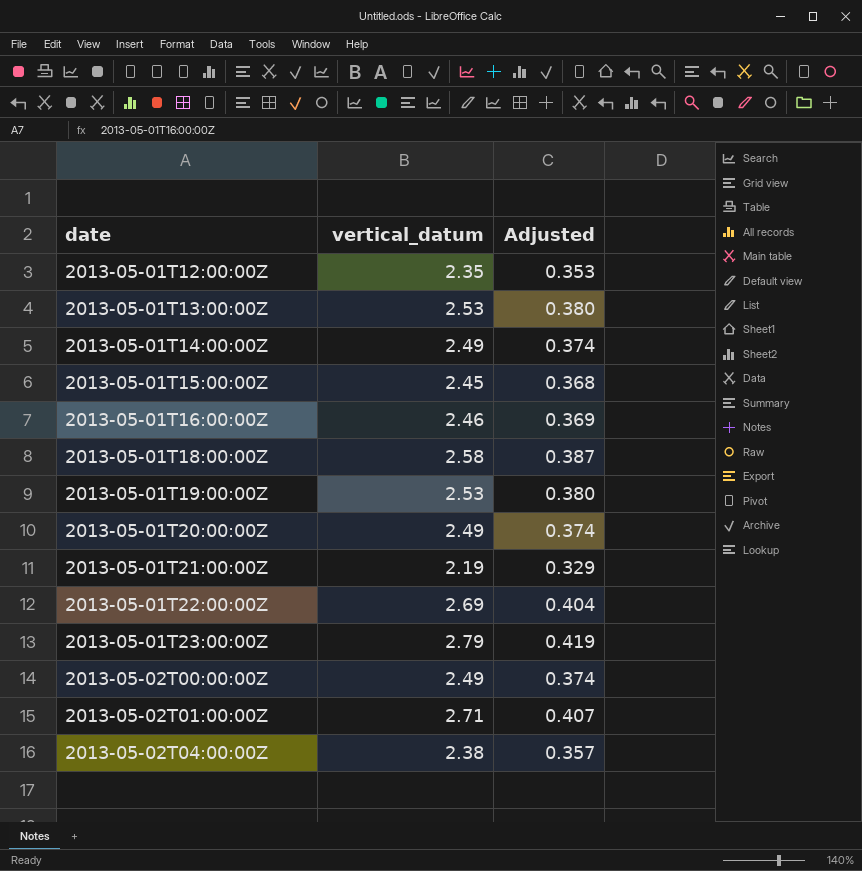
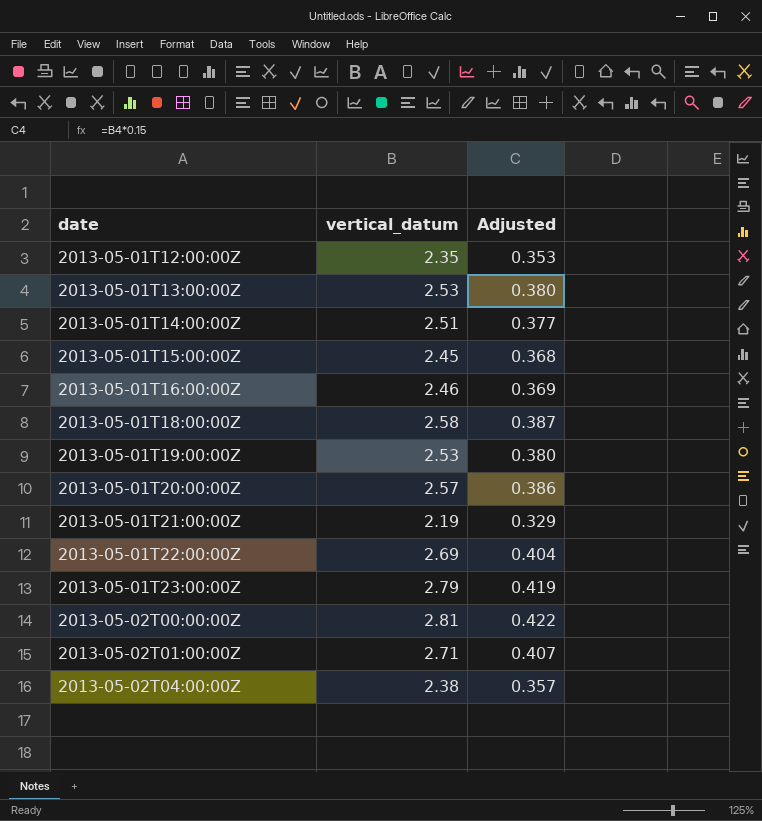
2013-05-01T14:00:00Z | vertical_datum: 2.49 -> 2.51
2013-05-01T14:00:00Z | Adjusted: 0.374 -> 0.377
2013-05-01T20:00:00Z | vertical_datum: 2.49 -> 2.57
2013-05-01T20:00:00Z | Adjusted: 0.374 -> 0.386
2013-05-02T00:00:00Z | vertical_datum: 2.49 -> 2.81
2013-05-02T00:00:00Z | Adjusted: 0.374 -> 0.422

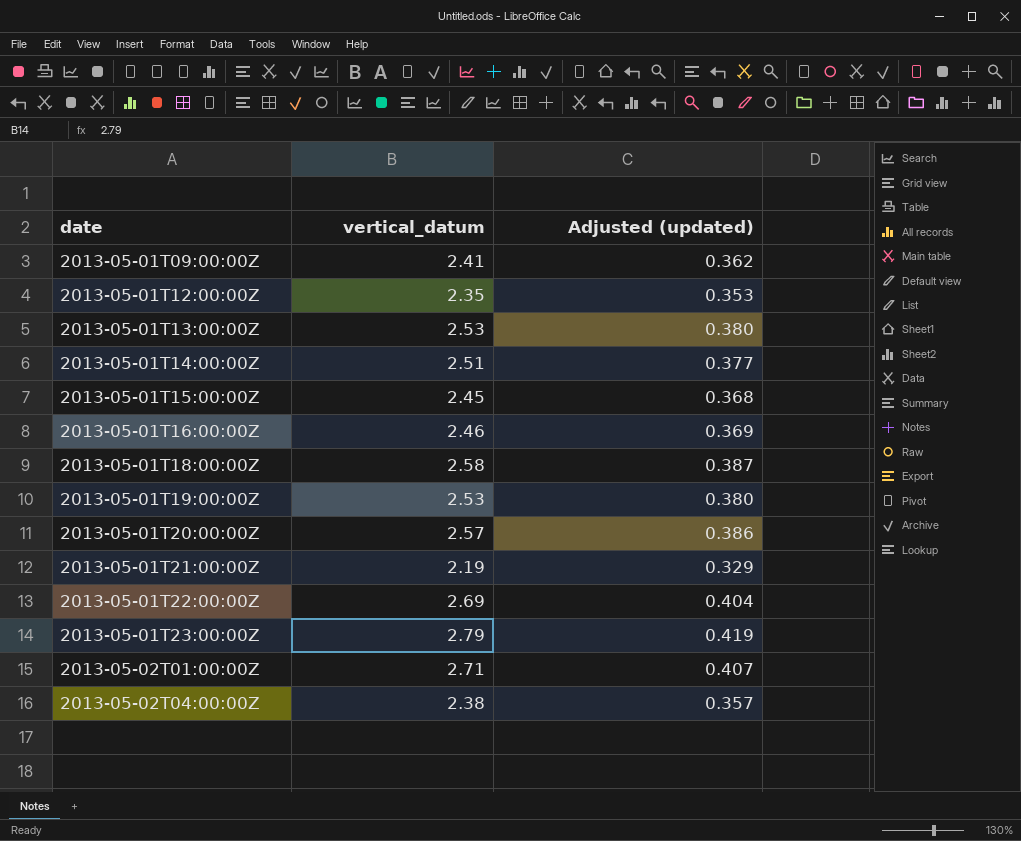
column name: Adjusted -> Adjusted (updated)
row 2013-05-02T00:00:00Z: 2.81 | 0.422 -> none
row 2013-05-01T09:00:00Z: none -> 2.41 | 0.362

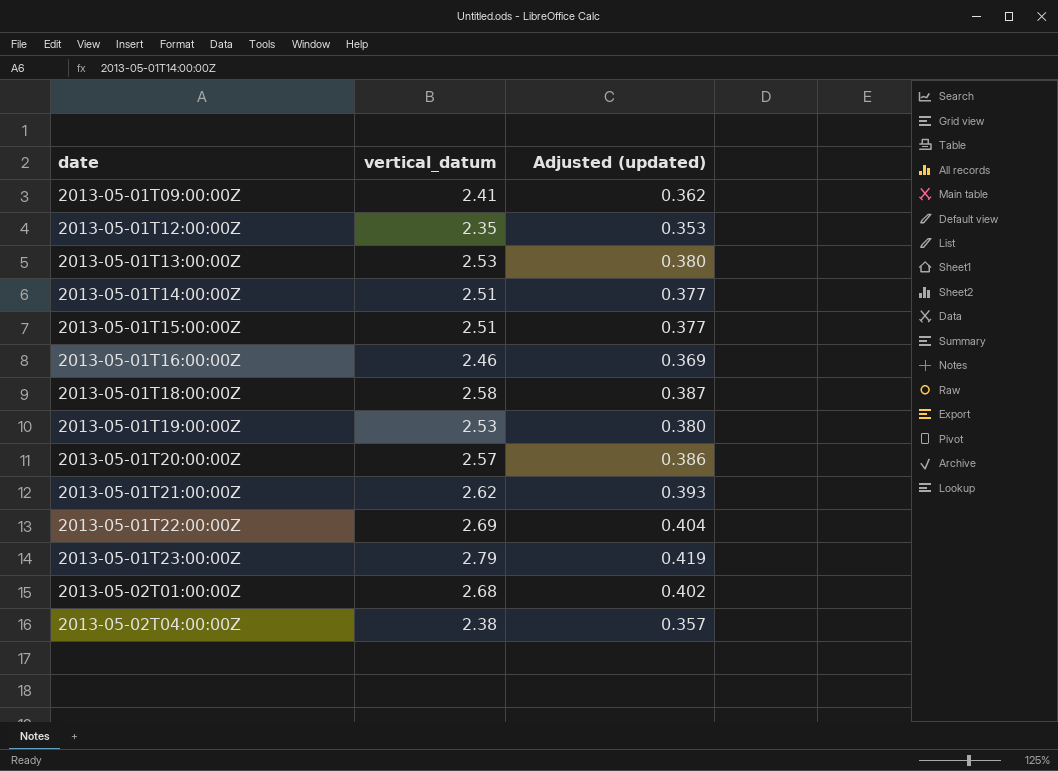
2013-05-01T15:00:00Z | vertical_datum: 2.45 -> 2.51
2013-05-01T15:00:00Z | Adjusted (updated): 0.368 -> 0.377
2013-05-01T21:00:00Z | vertical_datum: 2.19 -> 2.62
2013-05-01T21:00:00Z | Adjusted (updated): 0.329 -> 0.393
2013-05-02T01:00:00Z | vertical_datum: 2.71 -> 2.68
2013-05-02T01:00:00Z | Adjusted (updated): 0.407 -> 0.402

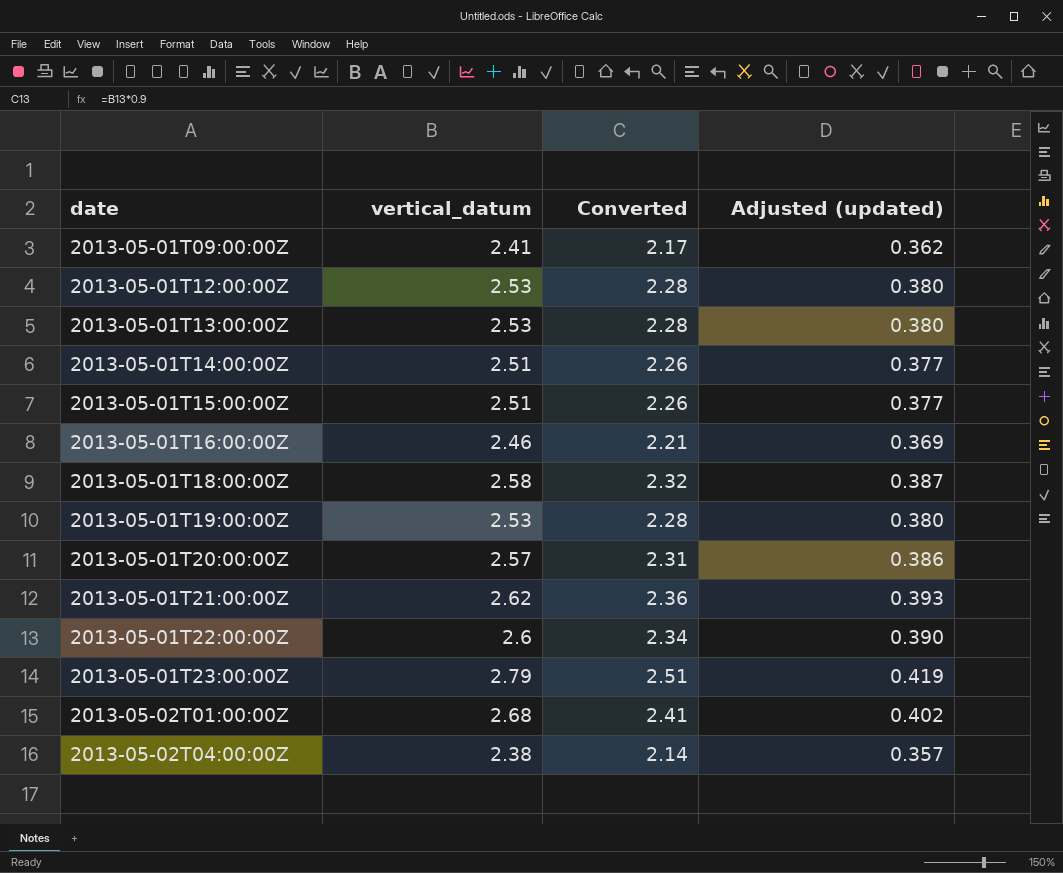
column Converted | formula: none -> [vertical_datum] * 0.9
2013-05-01T12:00:00Z | vertical_datum: 2.35 -> 2.53
2013-05-01T12:00:00Z | Adjusted (updated): 0.353 -> 0.380
2013-05-01T22:00:00Z | vertical_datum: 2.69 -> 2.6
2013-05-01T22:00:00Z | Adjusted (updated): 0.404 -> 0.390

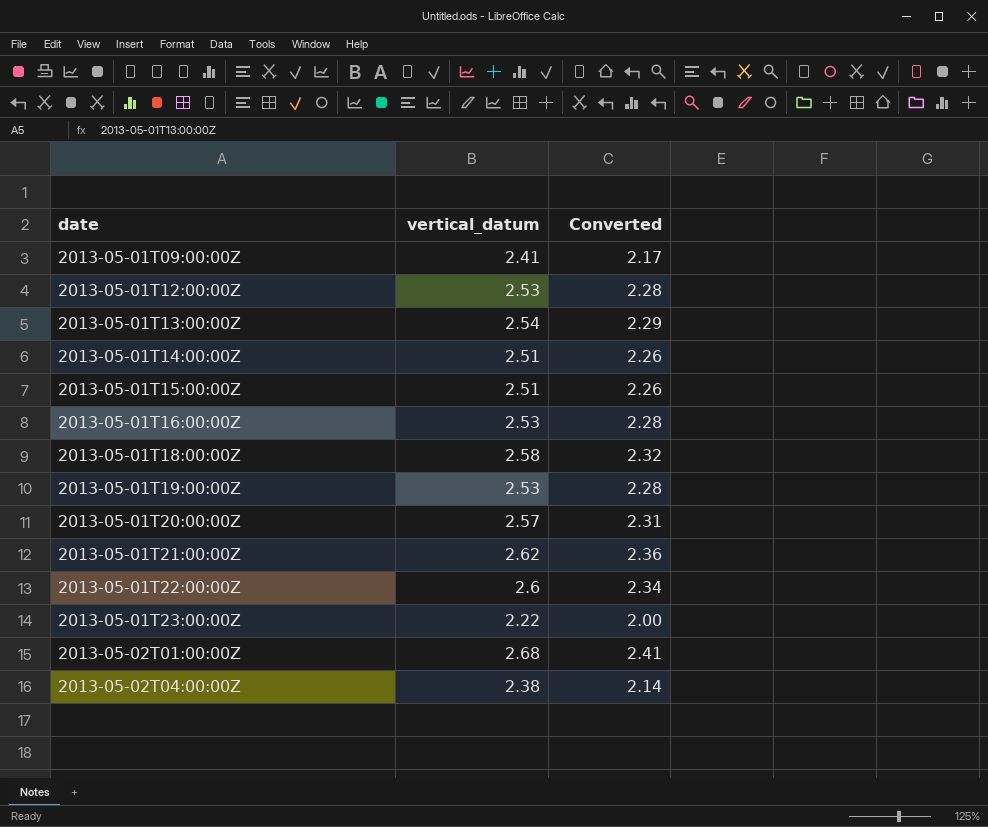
column Adjusted (updated) | formula: [vertical_datum] * 0.15 -> none
2013-05-01T13:00:00Z | vertical_datum: 2.53 -> 2.54
2013-05-01T13:00:00Z | Converted: 2.28 -> 2.29
2013-05-01T16:00:00Z | vertical_datum: 2.46 -> 2.53
2013-05-01T16:00:00Z | Converted: 2.21 -> 2.28
2013-05-01T23:00:00Z | vertical_datum: 2.79 -> 2.22
2013-05-01T23:00:00Z | Converted: 2.51 -> 2.00

